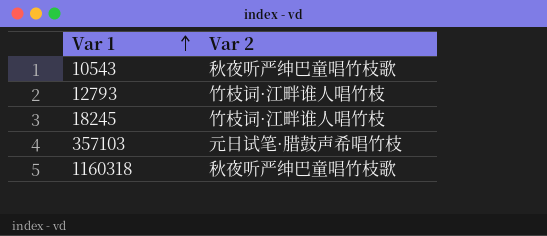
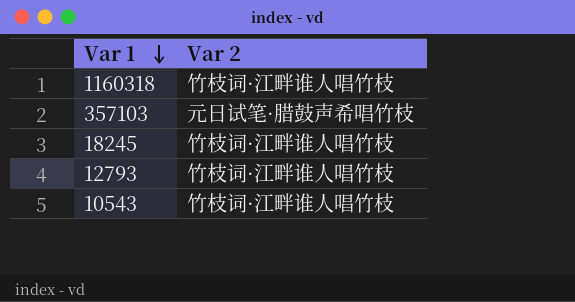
row order: Var 1 ascending -> Var 1 descending
1160318 | Var 2: 秋夜听严绅巴童唱竹枝歌 -> 竹枝词·江畔谁人唱竹枝
10543 | Var 2: 秋夜听严绅巴童唱竹枝歌 -> 竹枝词·江畔谁人唱竹枝

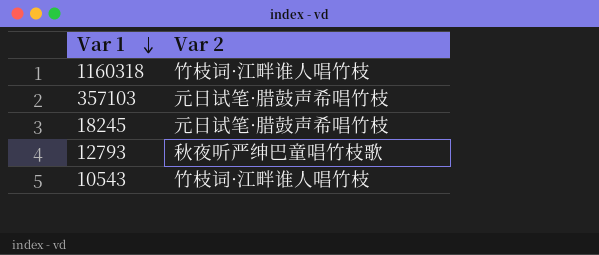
18245 | Var 2: 竹枝词·江畔谁人唱竹枝 -> 元日试笔·腊鼓声希唱竹枝
12793 | Var 2: 竹枝词·江畔谁人唱竹枝 -> 秋夜听严绅巴童唱竹枝歌

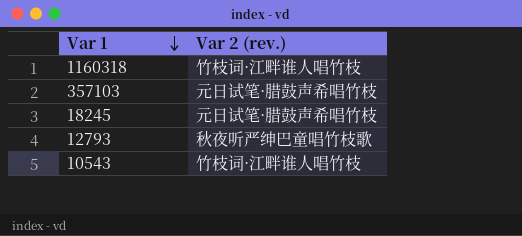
column name: Var 2 -> Var 2 (rev.)

